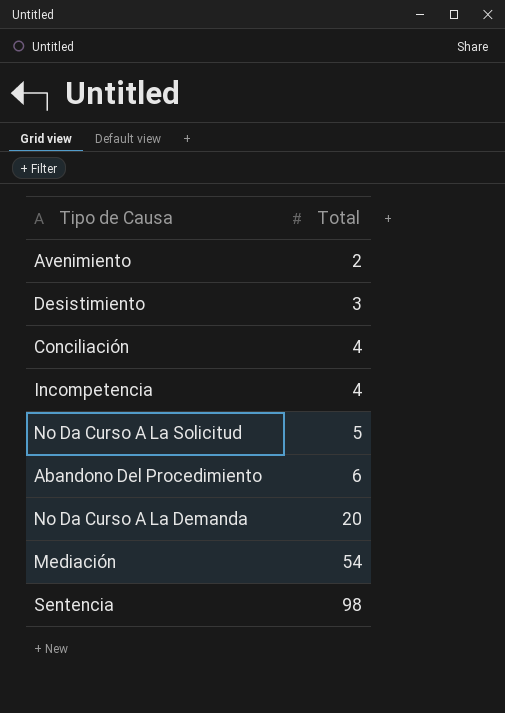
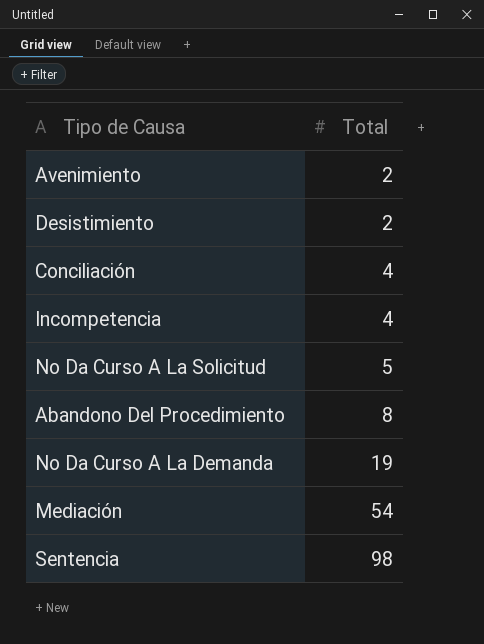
Desistimiento | Total: 3 -> 2
Abandono Del Procedimiento | Total: 6 -> 8
No Da Curso A La Demanda | Total: 20 -> 19

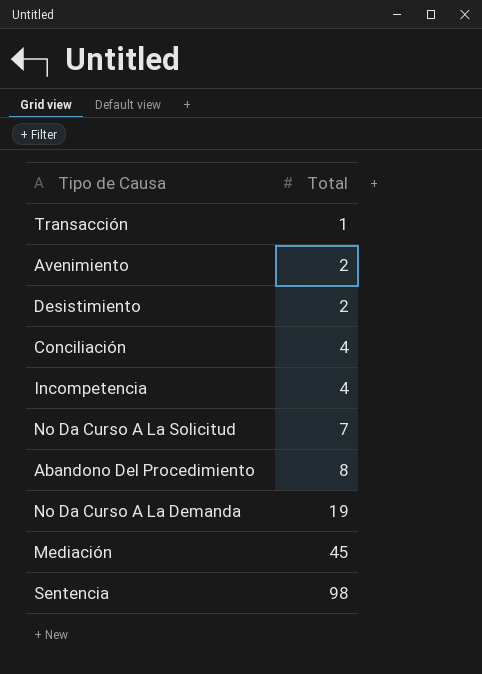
row Transacción: none -> 1
No Da Curso A La Solicitud | Total: 5 -> 7
Mediación | Total: 54 -> 45

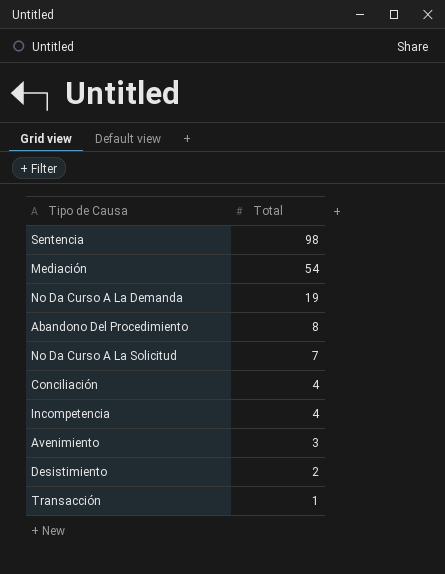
row order: Total ascending -> Total descending
Mediación | Total: 45 -> 54
Avenimiento | Total: 2 -> 3

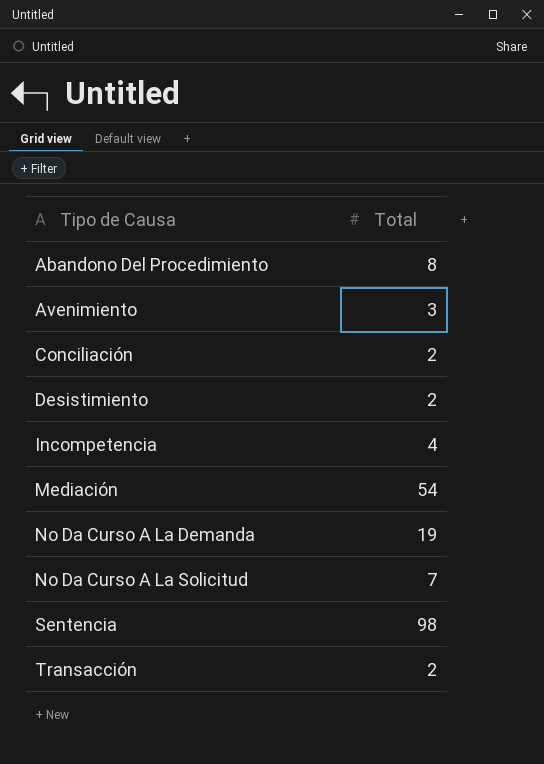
row order: Total descending -> Tipo de Causa ascending
Conciliación | Total: 4 -> 2
Transacción | Total: 1 -> 2

